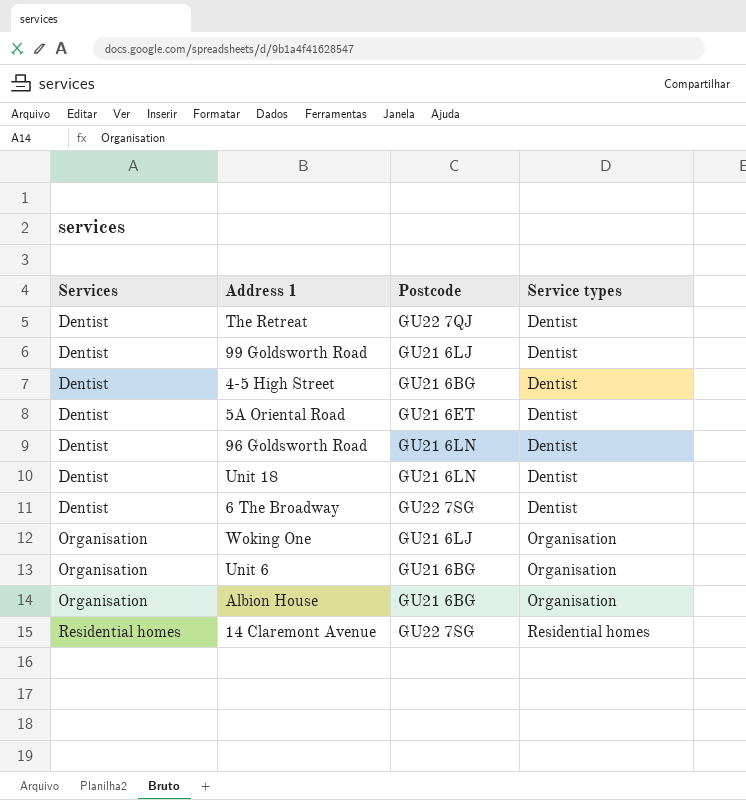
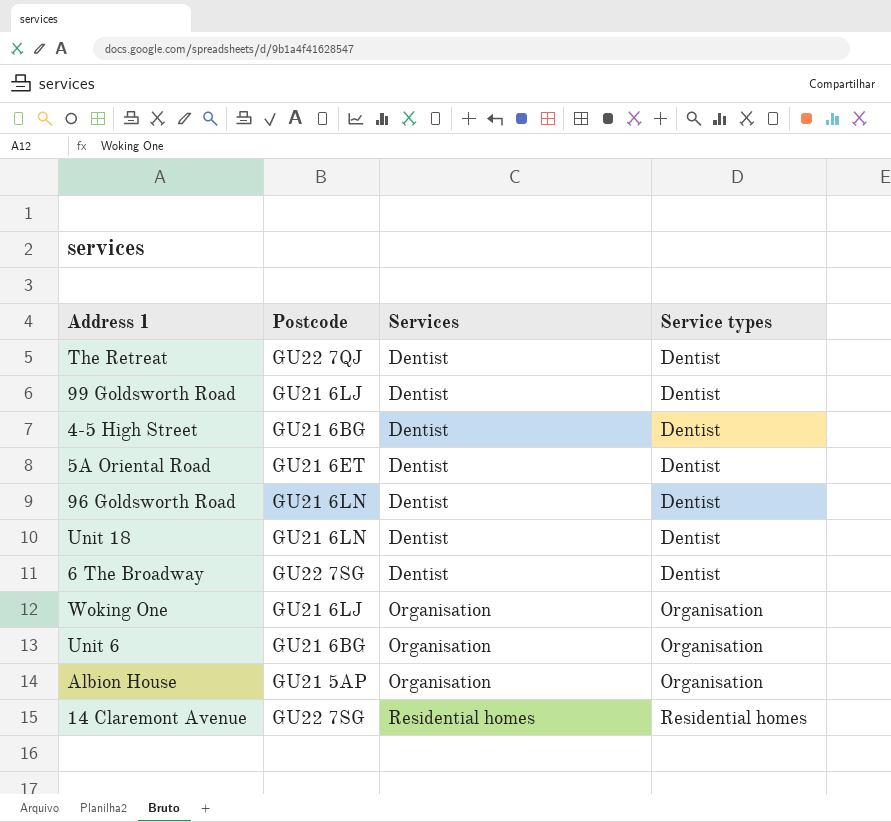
column Services | position: 1 -> 3
Albion House | Postcode: GU21 6BG -> GU21 5AP

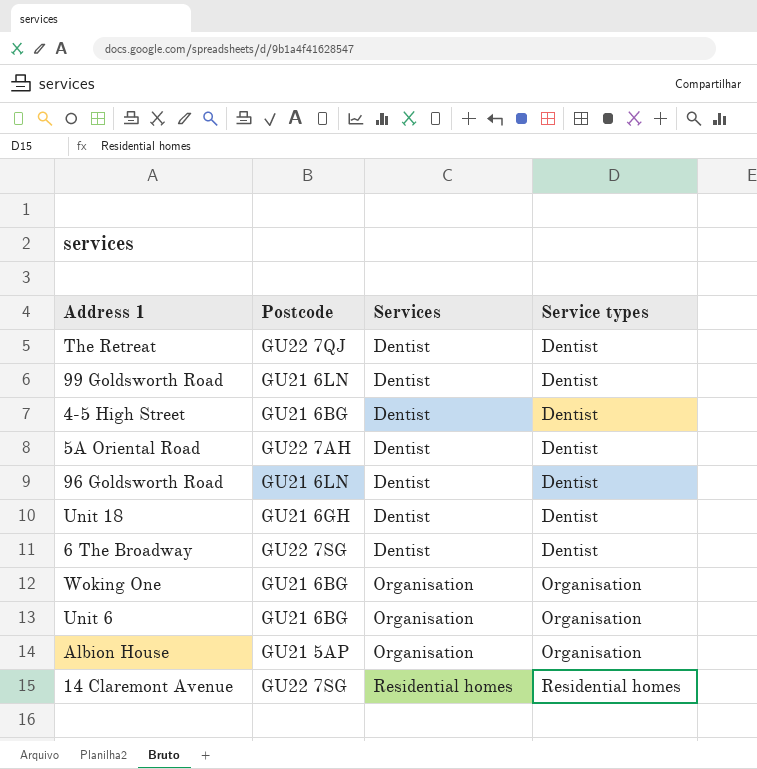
99 Goldsworth Road | Postcode: GU21 6LJ -> GU21 6LN
5A Oriental Road | Postcode: GU21 6ET -> GU22 7AH
Unit 18 | Postcode: GU21 6LN -> GU21 6GH
Woking One | Postcode: GU21 6LJ -> GU21 6BG

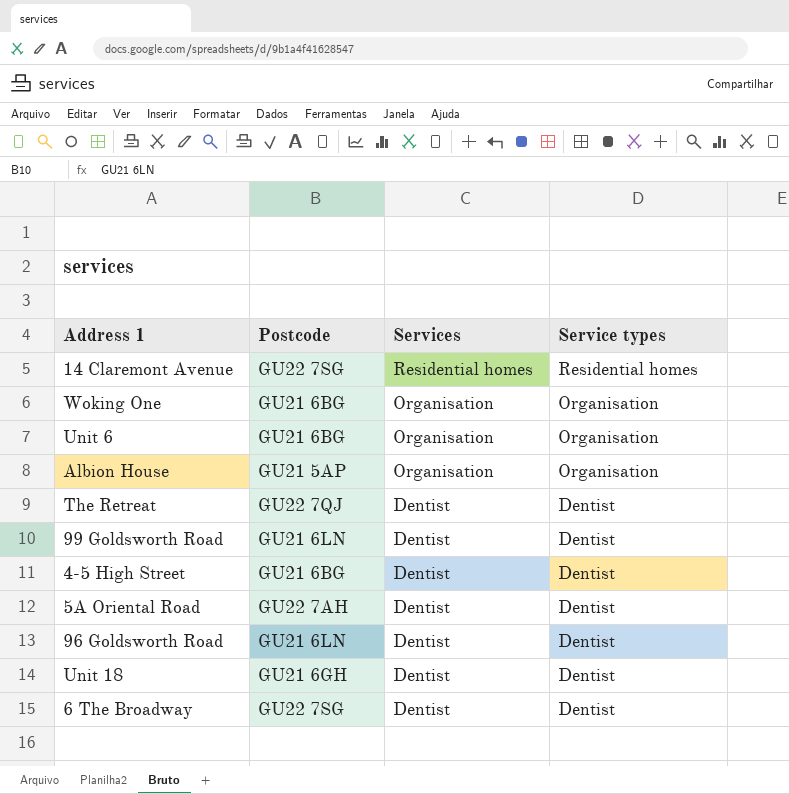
row order: Services ascending -> Services descending

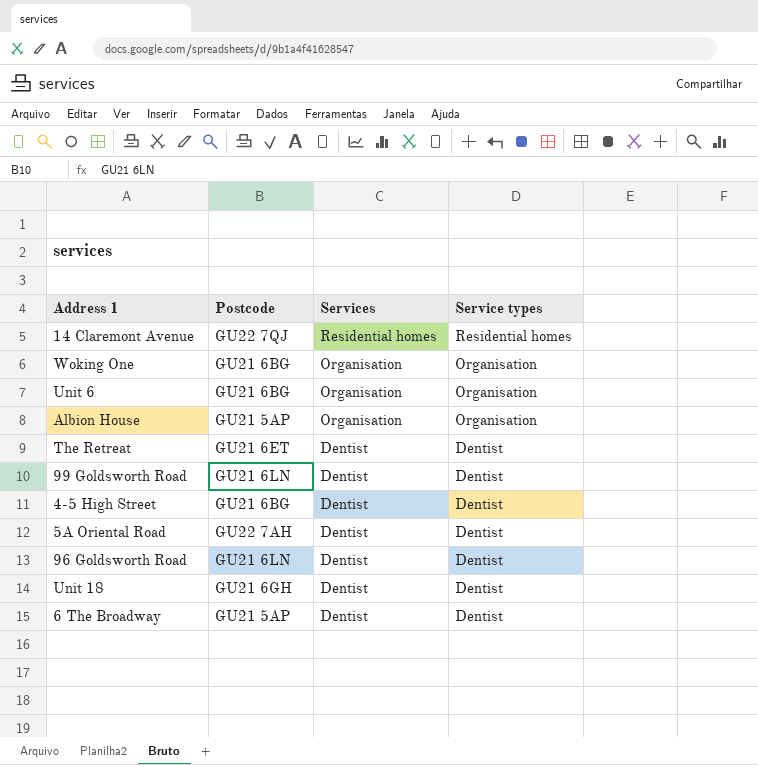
14 Claremont Avenue | Postcode: GU22 7SG -> GU22 7QJ
The Retreat | Postcode: GU22 7QJ -> GU21 6ET
6 The Broadway | Postcode: GU22 7SG -> GU21 5AP

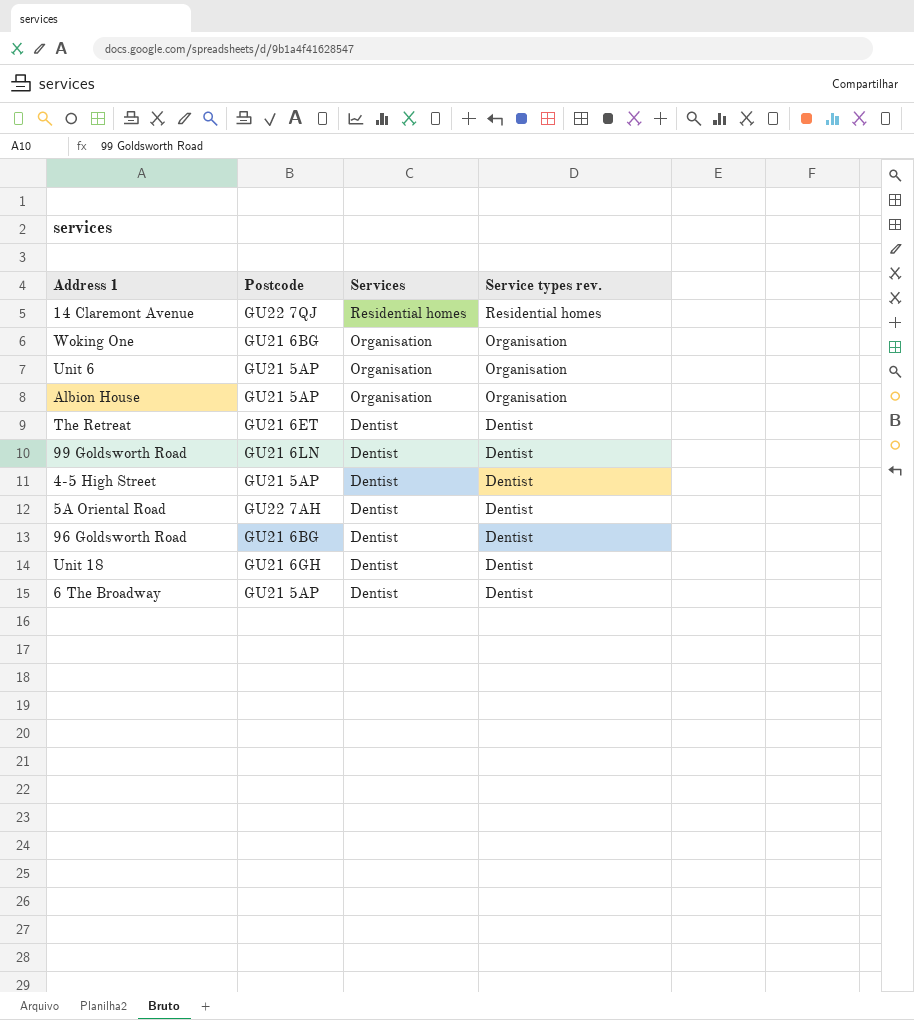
column name: Service types -> Service types rev.
Unit 6 | Postcode: GU21 6BG -> GU21 5AP
4-5 High Street | Postcode: GU21 6BG -> GU21 5AP
96 Goldsworth Road | Postcode: GU21 6LN -> GU21 6BG

